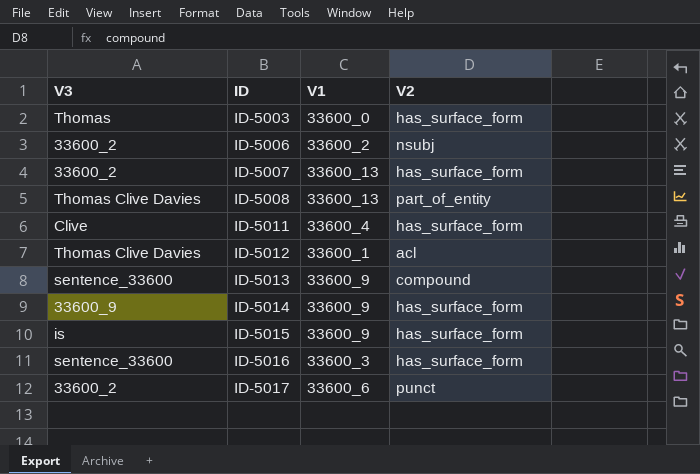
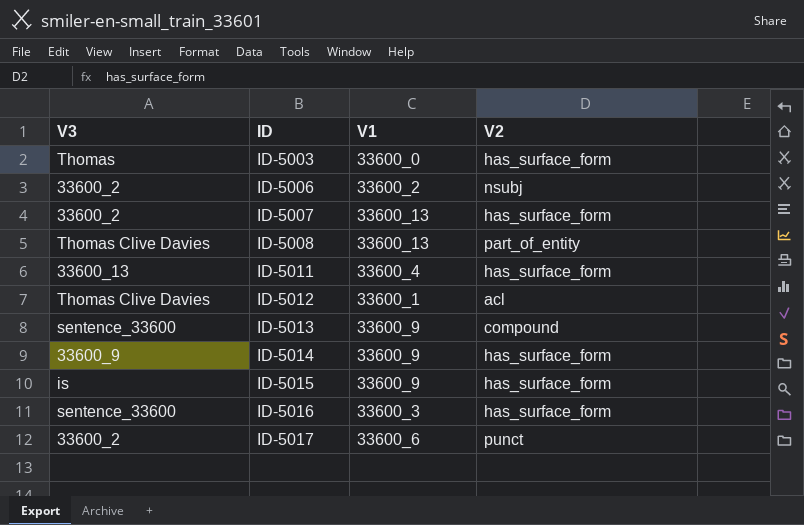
ID-5011 | V3: Clive -> 33600_13

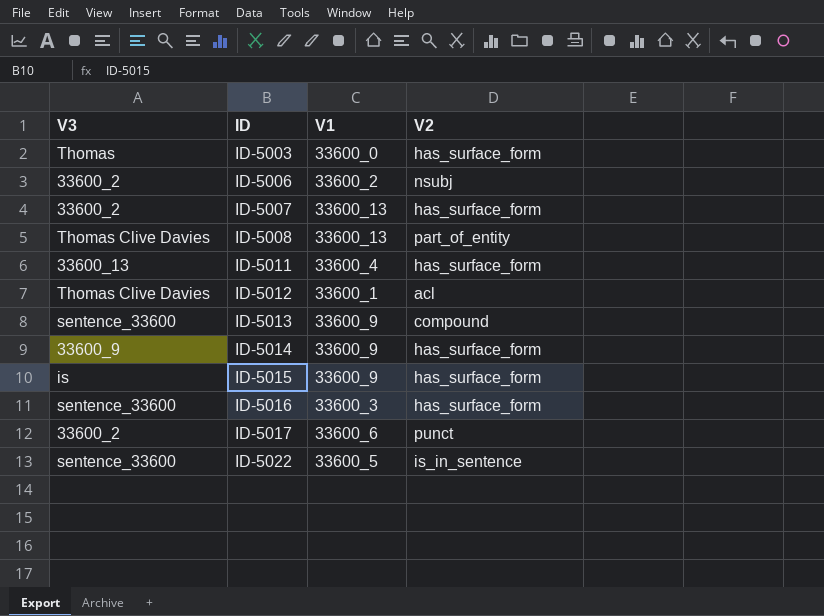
row ID-5022: none -> sentence_33600 | 33600_5 | is_in_sentence

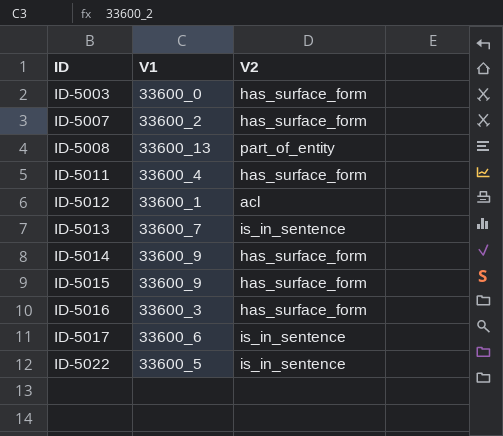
column V3 | position: 1 -> none
row ID-5006: 33600_2 | 33600_2 | nsubj -> none
ID-5007 | V1: 33600_13 -> 33600_2
ID-5013 | V1: 33600_9 -> 33600_7
ID-5013 | V2: compound -> is_in_sentence
ID-5017 | V2: punct -> is_in_sentence

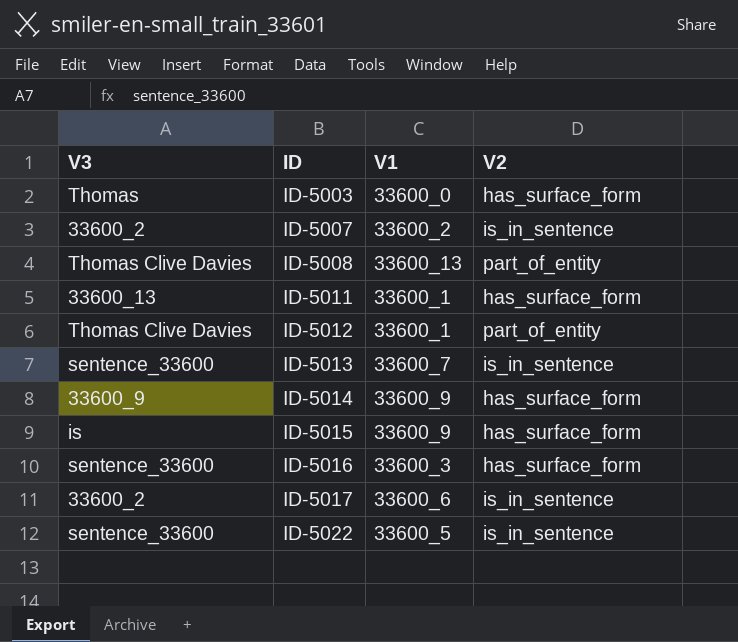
column V3 | position: none -> 1
ID-5007 | V2: has_surface_form -> is_in_sentence
ID-5011 | V1: 33600_4 -> 33600_1
ID-5012 | V2: acl -> part_of_entity

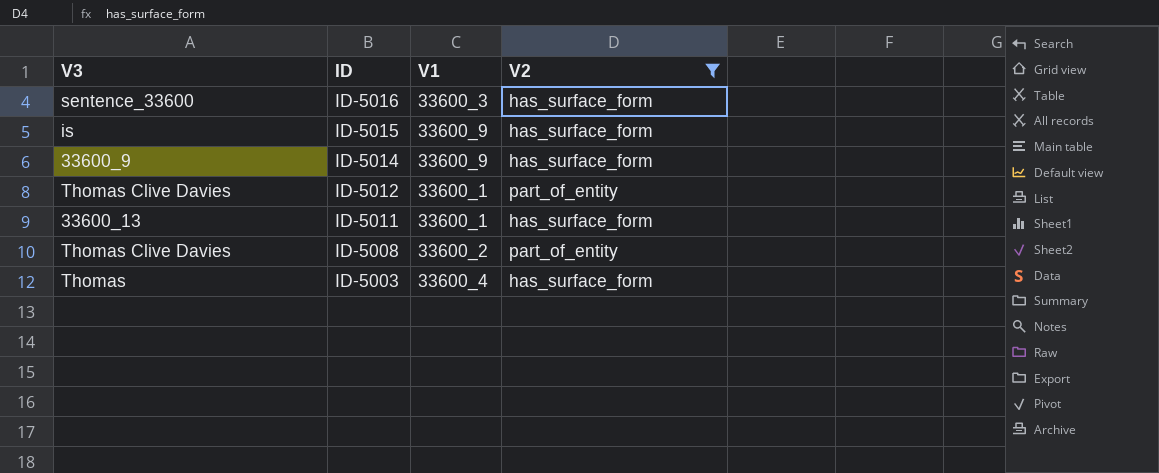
filter: none -> V2 != is_in_sentence
row order: ID ascending -> ID descending
ID-5008 | V1: 33600_13 -> 33600_2
ID-5003 | V1: 33600_0 -> 33600_4

